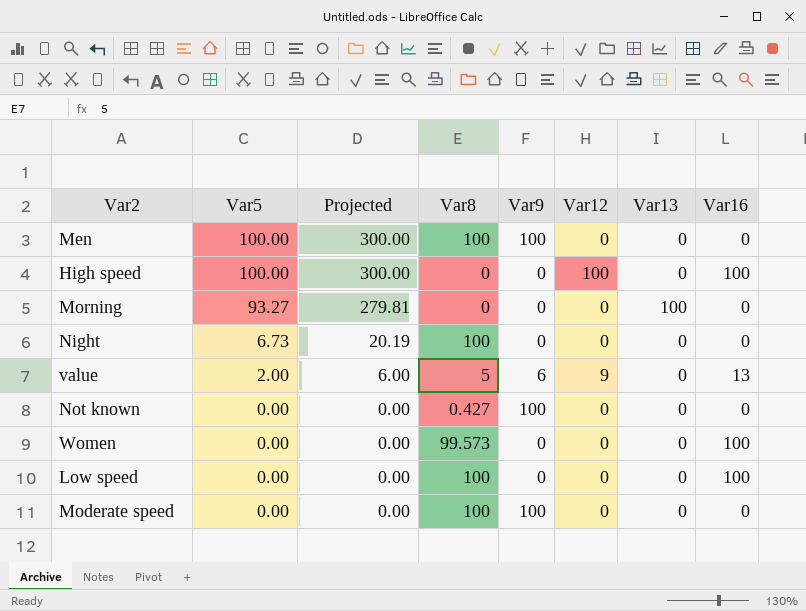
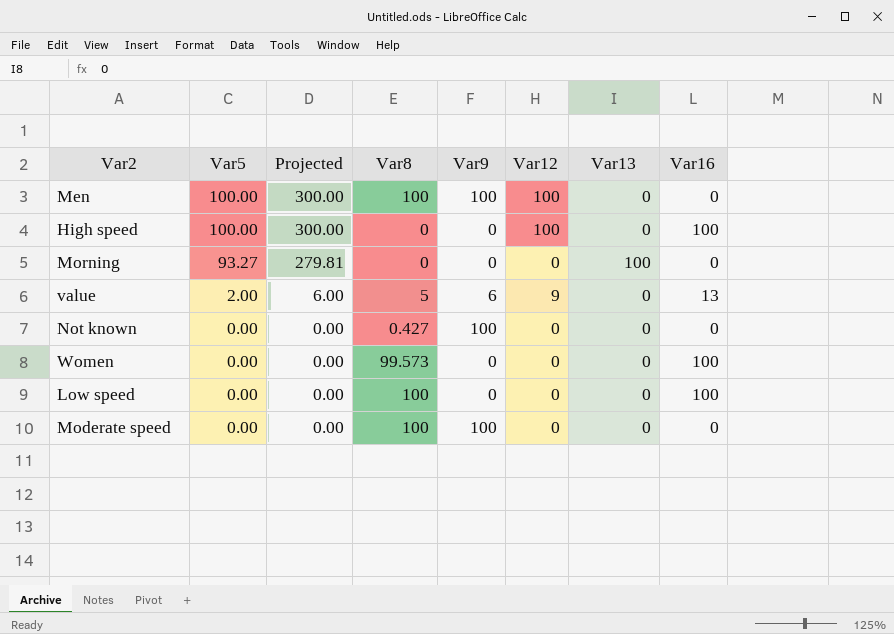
row Night: 6.73 | 20.19 | 100 | 0 | 0 | 0 | 0 -> none
Men | Var12: 0 -> 100

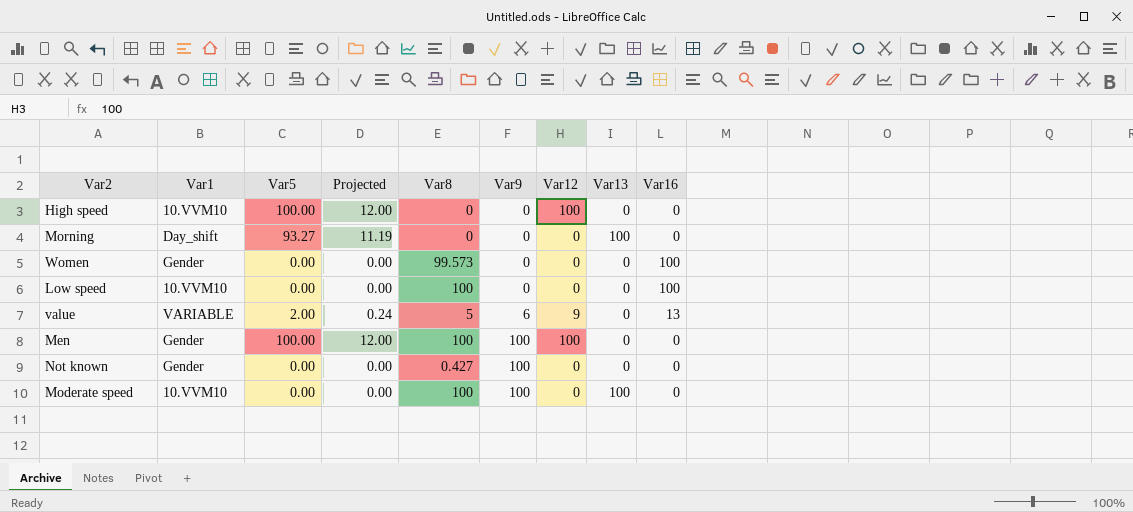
row order: Var5 descending -> Var9 ascending
column Var1 | position: none -> 2
column Projected | formula: [Var5] * 3 -> [Var5] * 0.12
High speed | Var16: 100 -> 0
Moderate speed | Var13: 0 -> 100

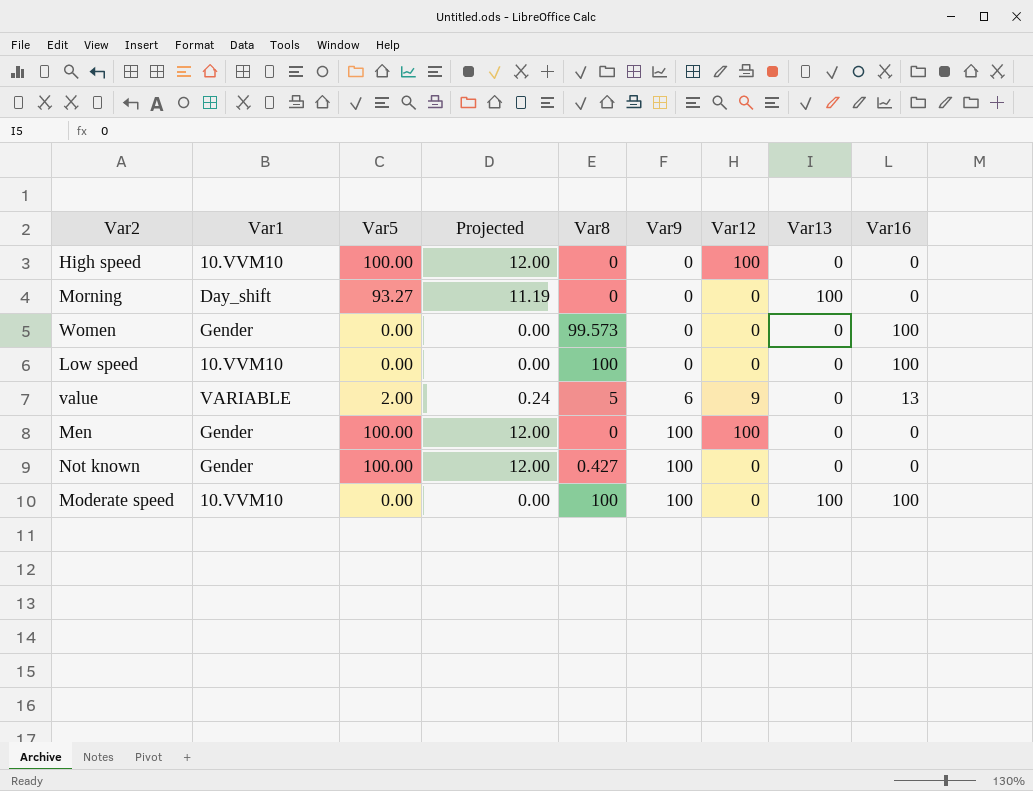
Men | Var8: 100 -> 0
Not known | Var5: 0.00 -> 100.00
Not known | Projected: 0.00 -> 12.00
Moderate speed | Var16: 0 -> 100

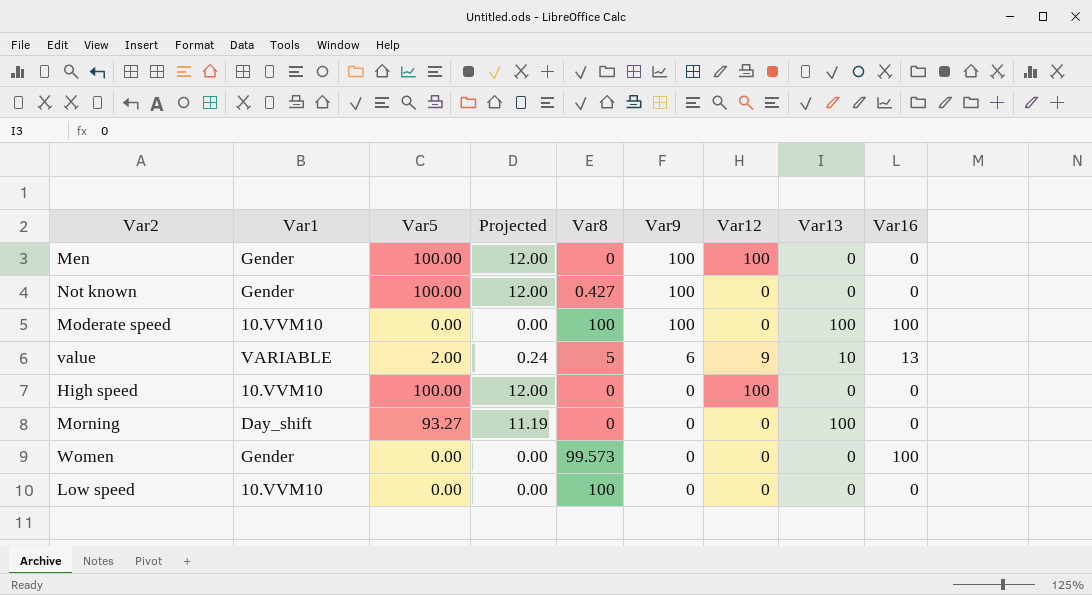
row order: Var9 ascending -> Var9 descending
value | Var13: 0 -> 10
Low speed | Var16: 100 -> 0

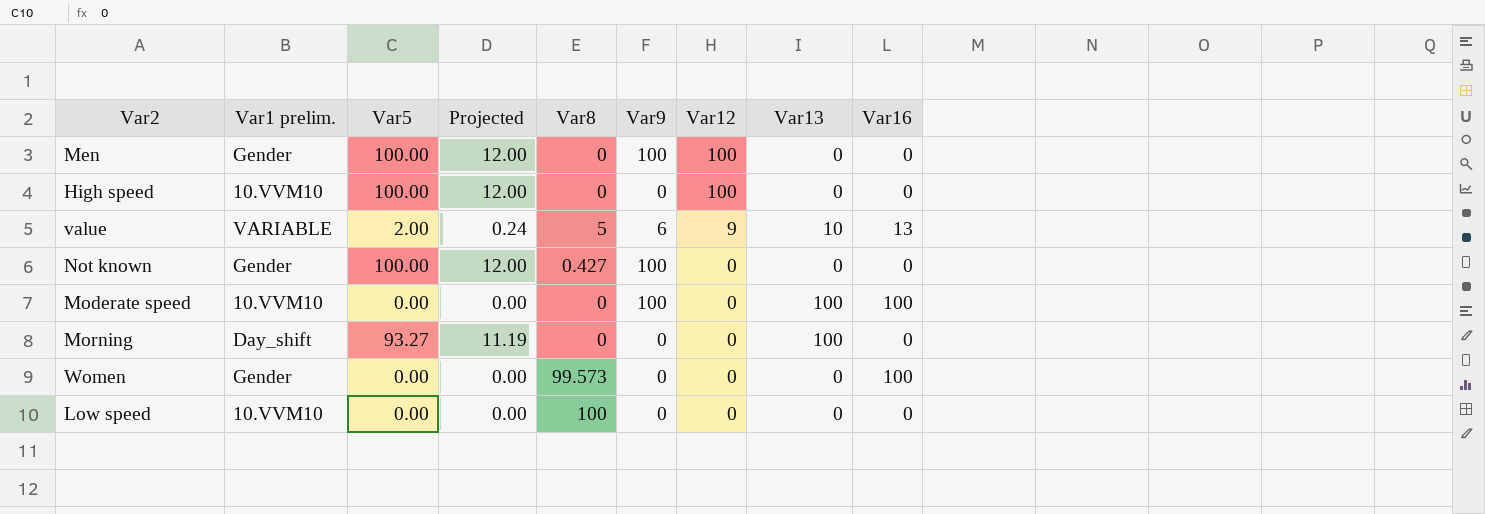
row order: Var9 descending -> Var12 descending
column name: Var1 -> Var1 prelim.
Moderate speed | Var8: 100 -> 0

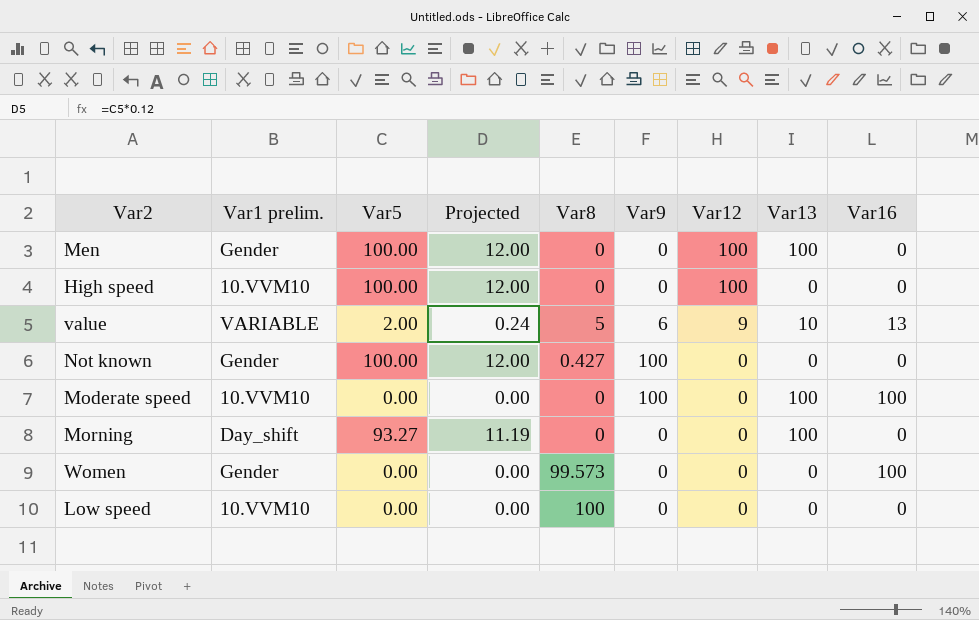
Men | Var9: 100 -> 0
Men | Var13: 0 -> 100

